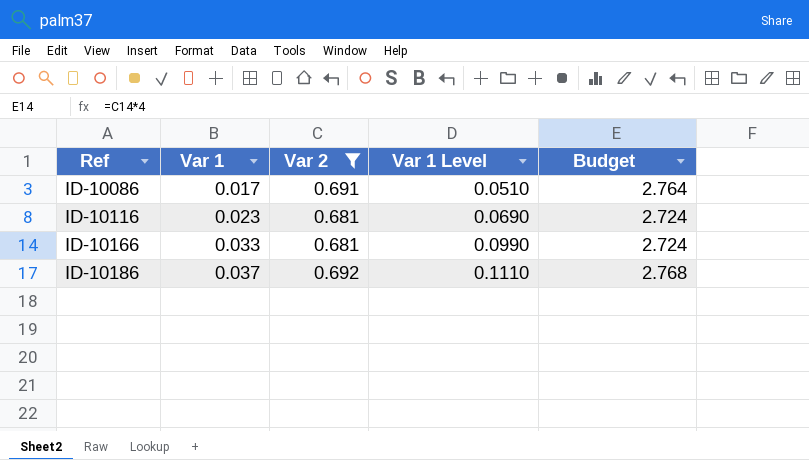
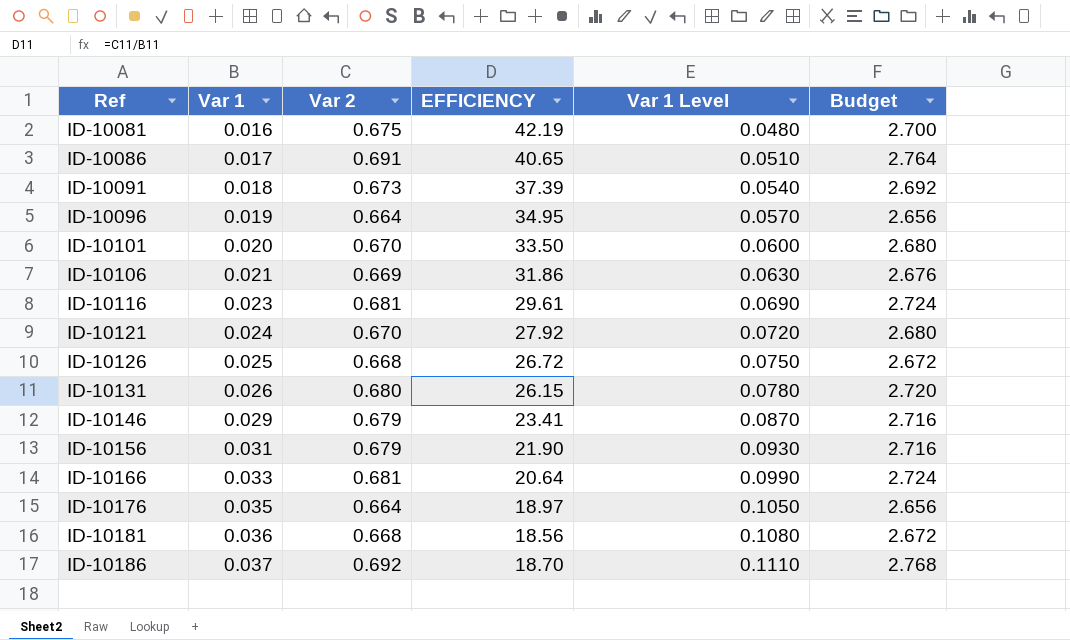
filter: Var 2 >= 0.681 -> none
column EFFICIENCY | formula: none -> [Var 2] / [Var 1]

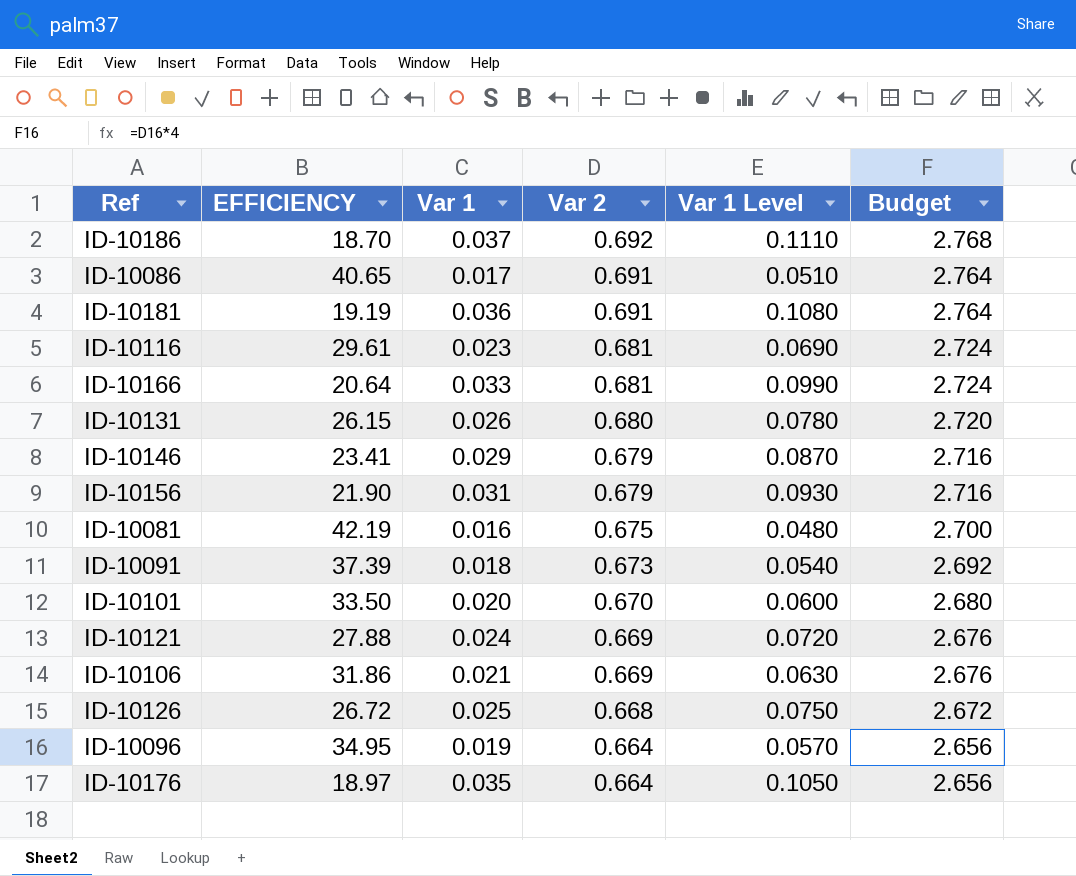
row order: Ref ascending -> Var 2 descending
column EFFICIENCY | position: 4 -> 2
ID-10181 | EFFICIENCY: 18.56 -> 19.19
ID-10181 | Var 2: 0.668 -> 0.691
ID-10181 | Budget: 2.672 -> 2.764
ID-10121 | EFFICIENCY: 27.92 -> 27.88
ID-10121 | Var 2: 0.670 -> 0.669
ID-10121 | Budget: 2.680 -> 2.676

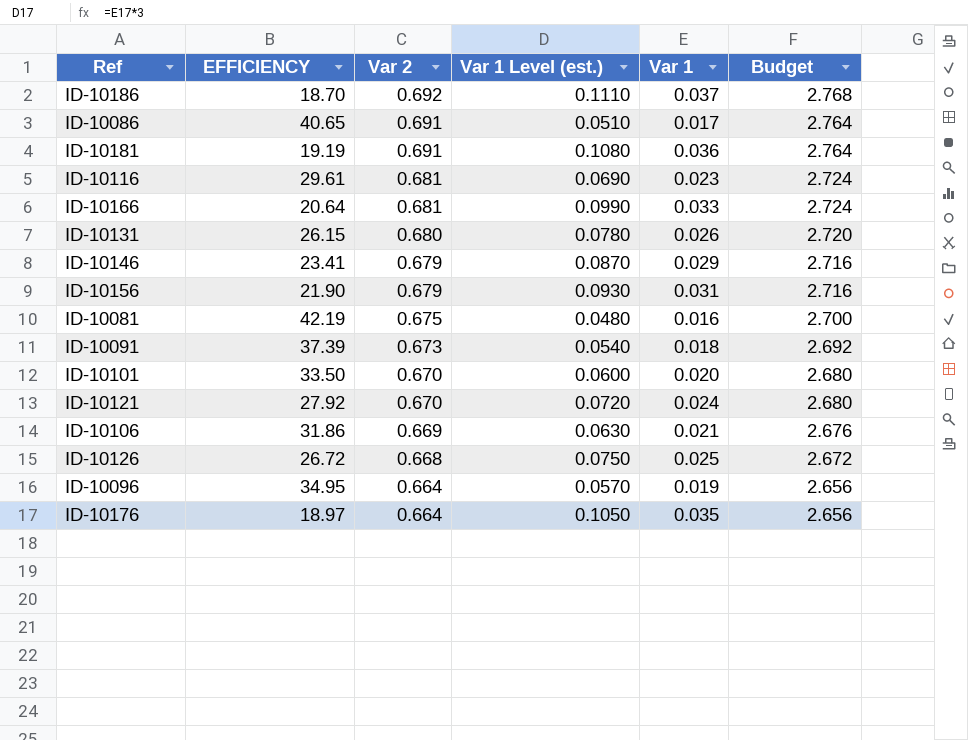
column name: Var 1 Level -> Var 1 Level (est.)
column Var 1 | position: 3 -> 5
ID-10121 | EFFICIENCY: 27.88 -> 27.92
ID-10121 | Var 2: 0.669 -> 0.670
ID-10121 | Budget: 2.676 -> 2.680

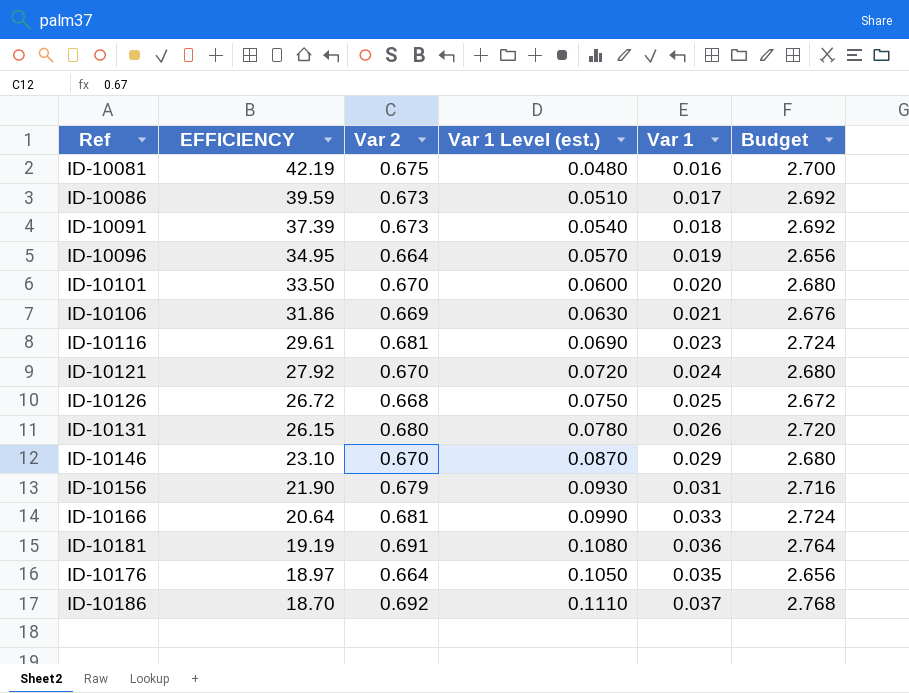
row order: Var 2 descending -> EFFICIENCY descending
ID-10086 | EFFICIENCY: 40.65 -> 39.59
ID-10086 | Var 2: 0.691 -> 0.673
ID-10086 | Budget: 2.764 -> 2.692
ID-10146 | EFFICIENCY: 23.41 -> 23.10
ID-10146 | Var 2: 0.679 -> 0.670
ID-10146 | Budget: 2.716 -> 2.680

